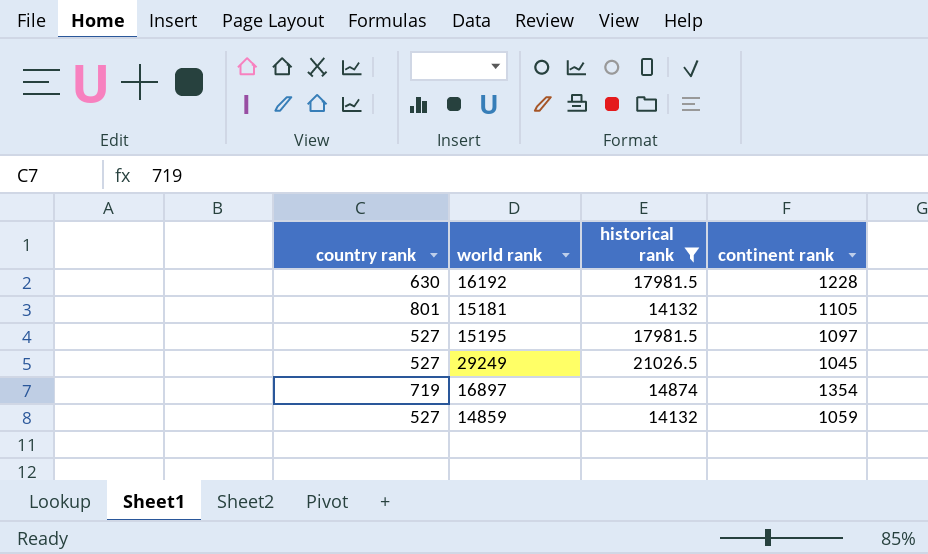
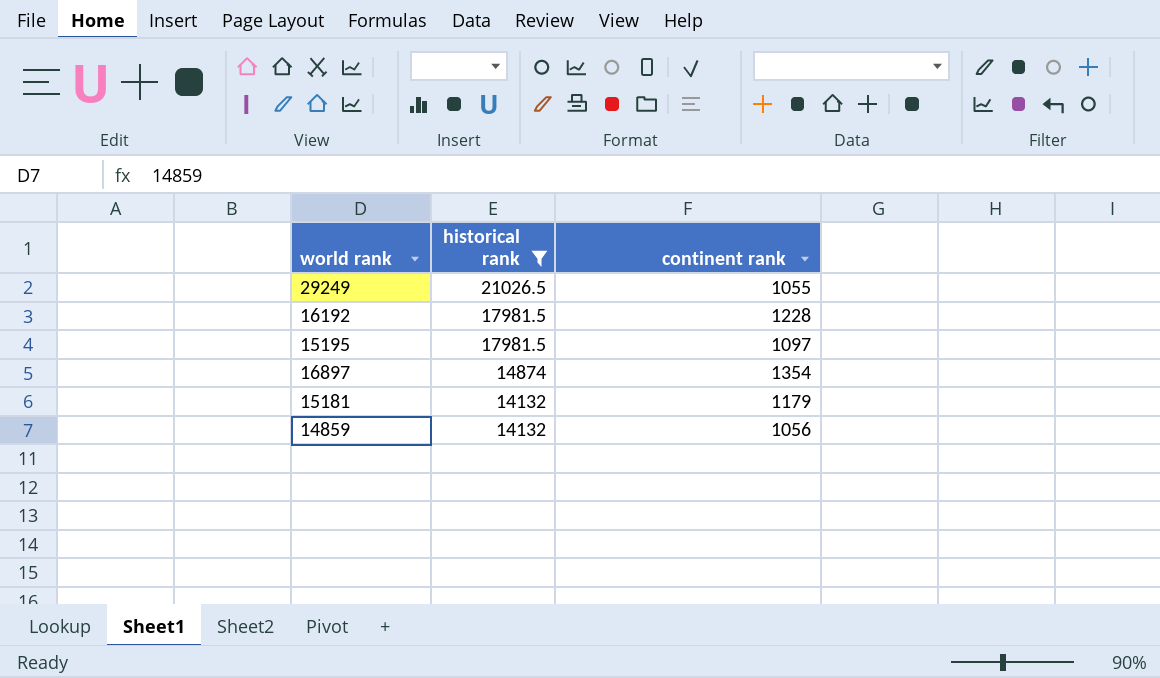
row order: none -> historical rank descending
column country rank | position: 1 -> none
29249 | continent rank: 1045 -> 1055
15181 | continent rank: 1105 -> 1179
14859 | continent rank: 1059 -> 1056

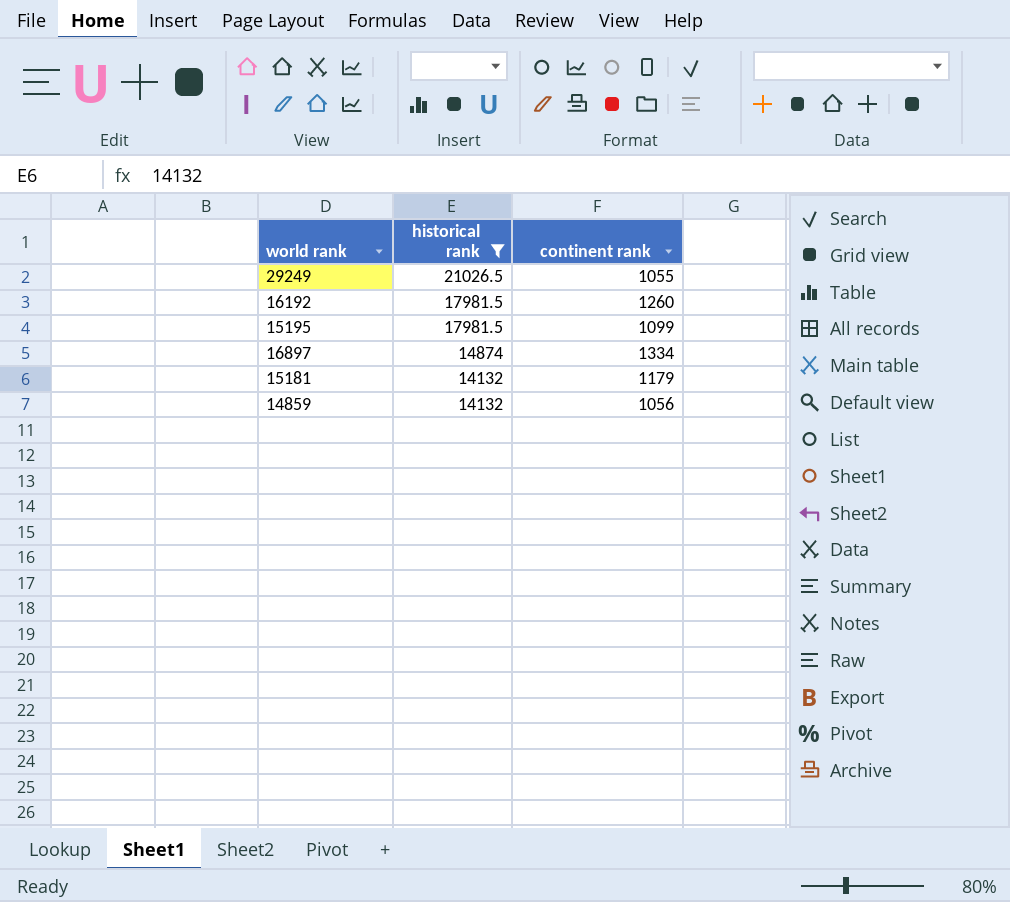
16192 | continent rank: 1228 -> 1260
15195 | continent rank: 1097 -> 1099
16897 | continent rank: 1354 -> 1334

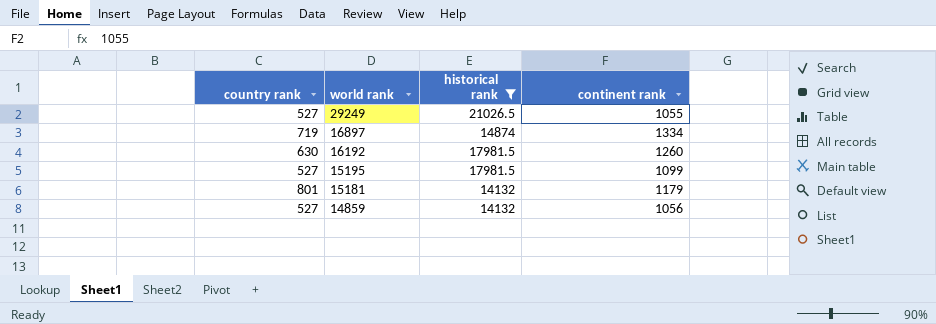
row order: historical rank descending -> world rank descending
column country rank | position: none -> 1

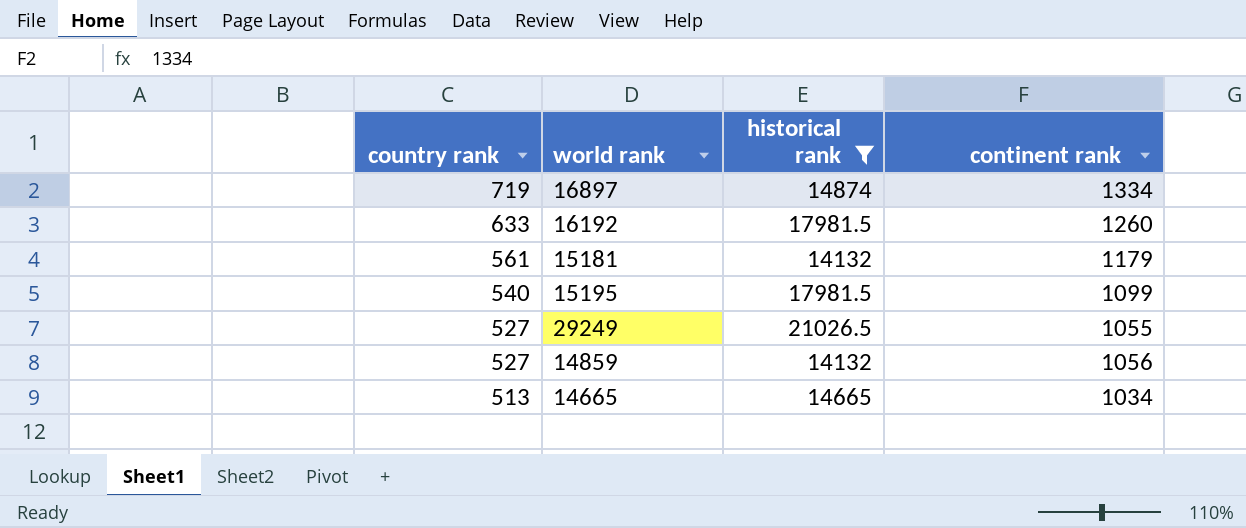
row order: world rank descending -> country rank descending
16192 | country rank: 630 -> 633
15181 | country rank: 801 -> 561
15195 | country rank: 527 -> 540
row 14665: none -> 513 | 14665 | 1034

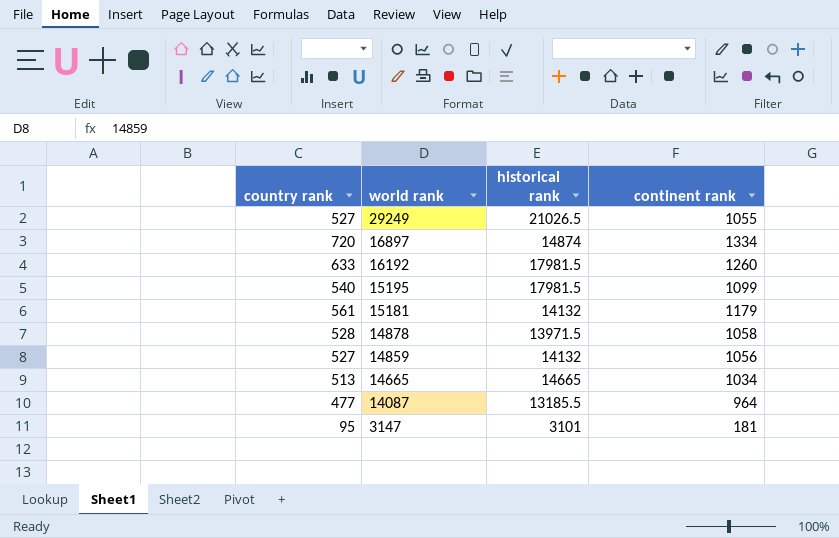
filter: historical rank >= 14132 -> none
row order: country rank descending -> world rank descending
16897 | country rank: 719 -> 720

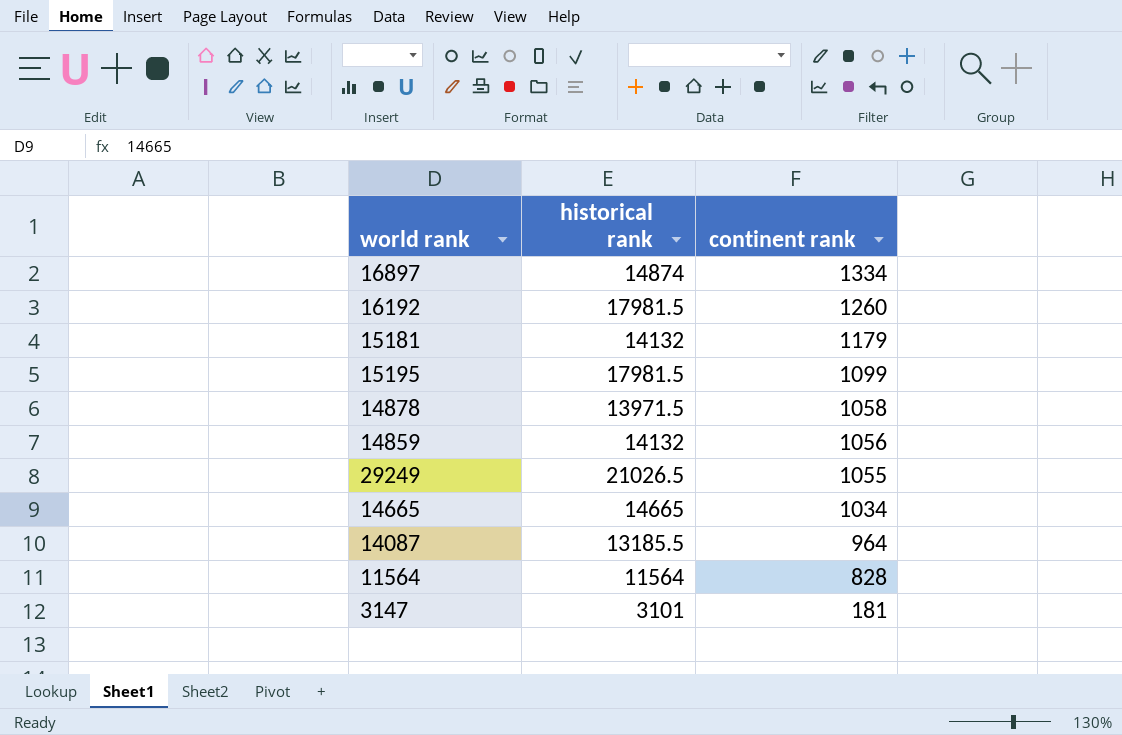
row order: world rank descending -> continent rank descending
column country rank | position: 1 -> none
row 11564: none -> 11564 | 828

